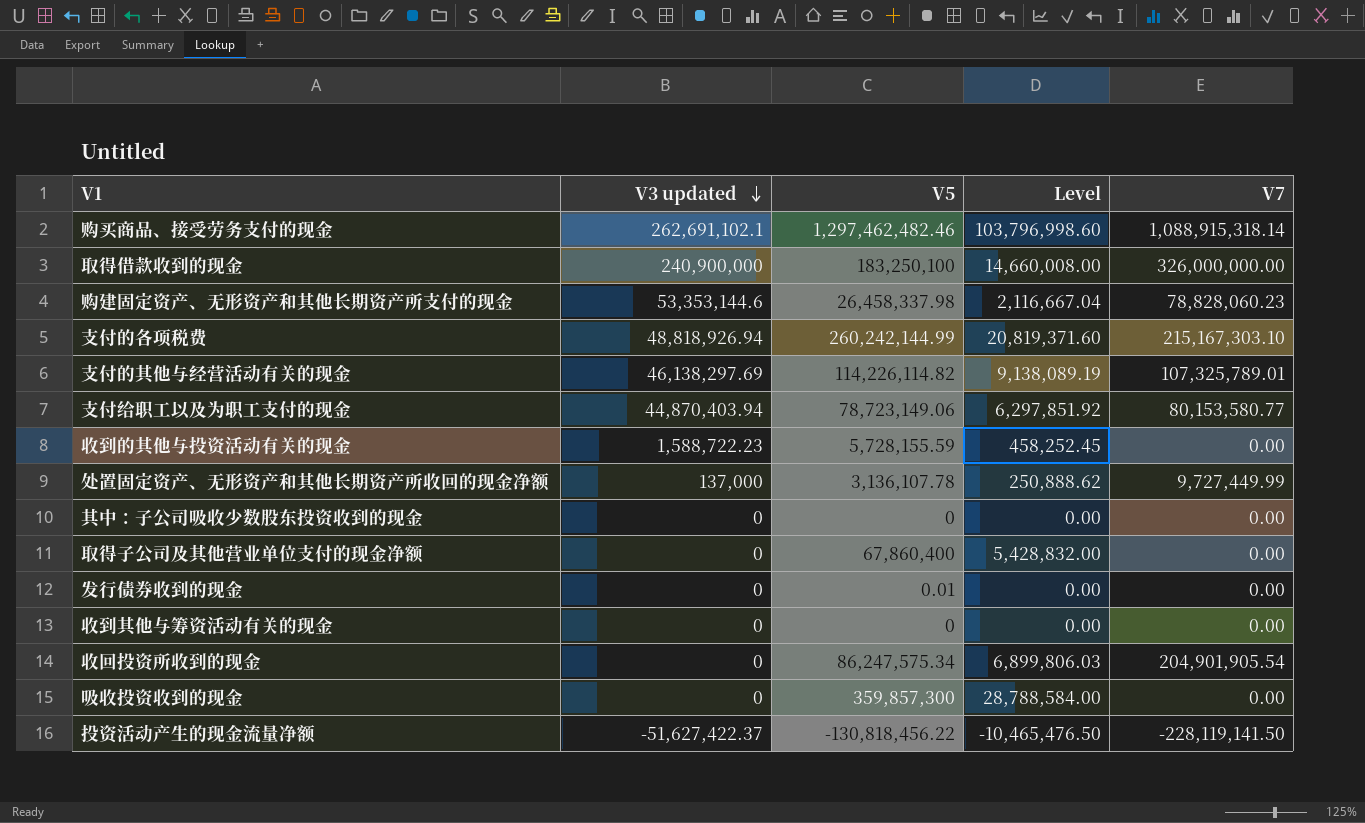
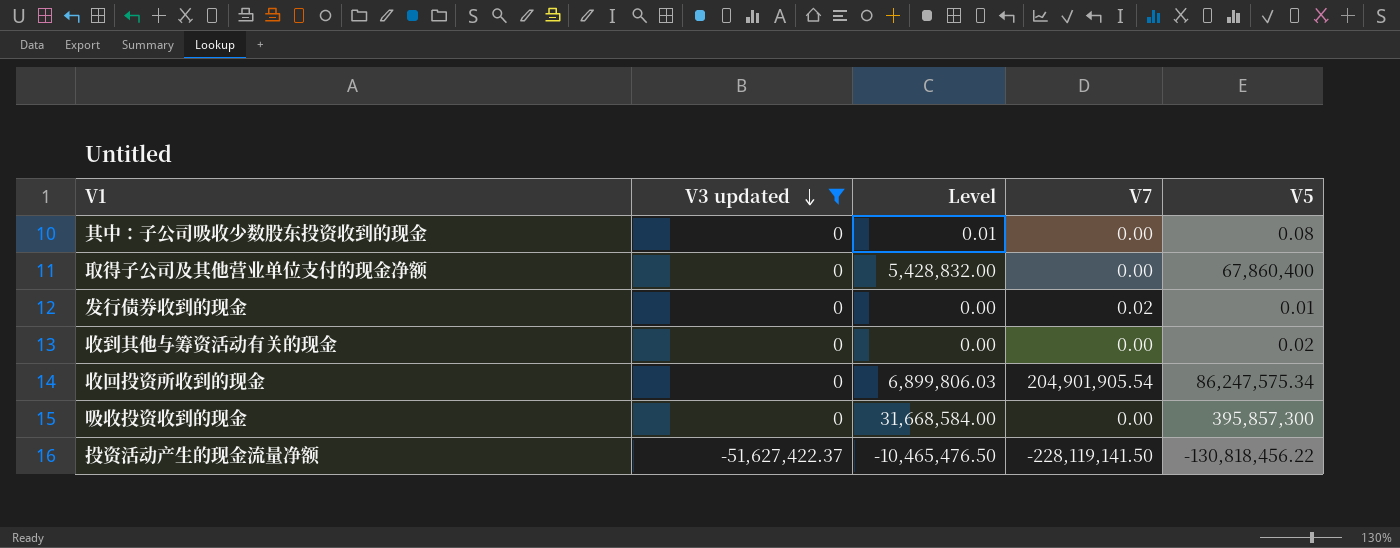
filter: none -> V3 updated <= 0
column V5 | position: 3 -> 5
其中：子公司吸收少数股东投资收到的现金 | Level: 0.00 -> 0.01
其中：子公司吸收少数股东投资收到的现金 | V5: 0 -> 0.08
发行债券收到的现金 | V7: 0.00 -> 0.02
收到其他与筹资活动有关的现金 | V5: 0 -> 0.02
吸收投资收到的现金 | Level: 28,788,584.00 -> 31,668,584.00
吸收投资收到的现金 | V5: 359,857,300 -> 395,857,300

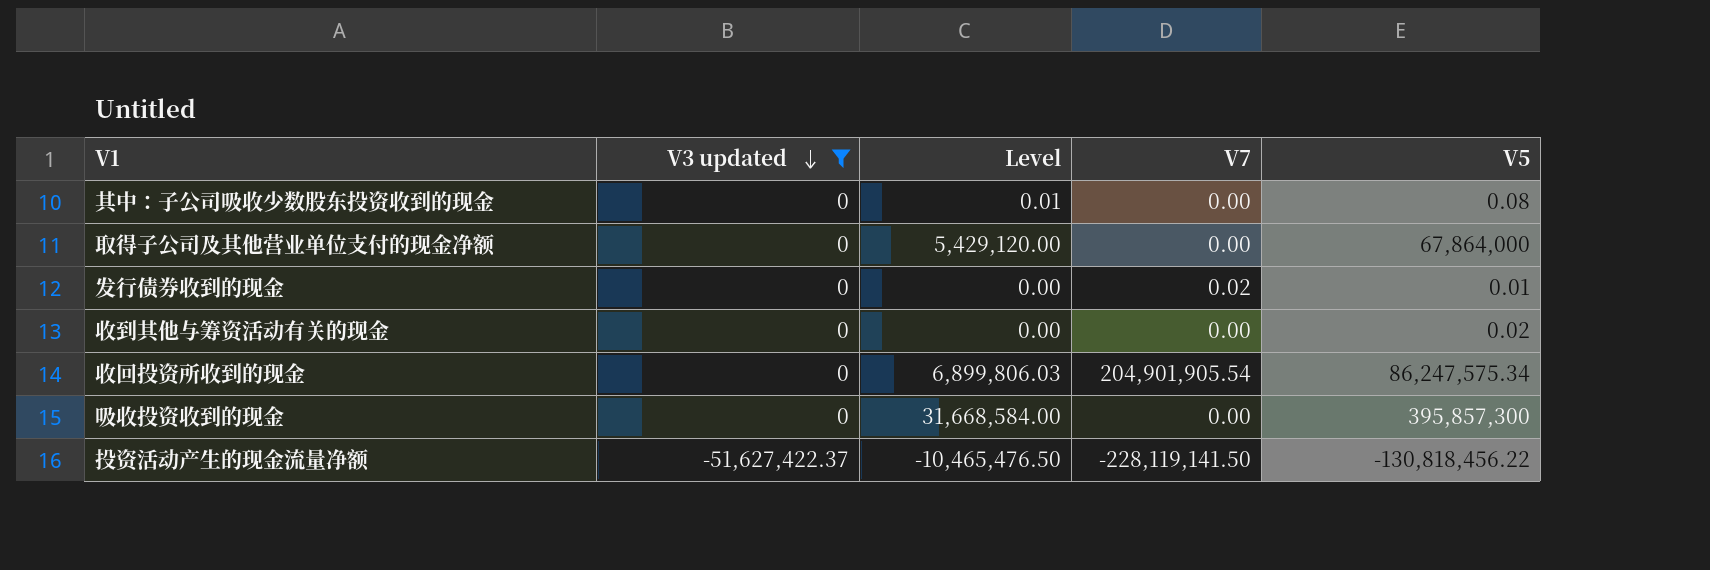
取得子公司及其他营业单位支付的现金净额 | Level: 5,428,832.00 -> 5,429,120.00
取得子公司及其他营业单位支付的现金净额 | V5: 67,860,400 -> 67,864,000

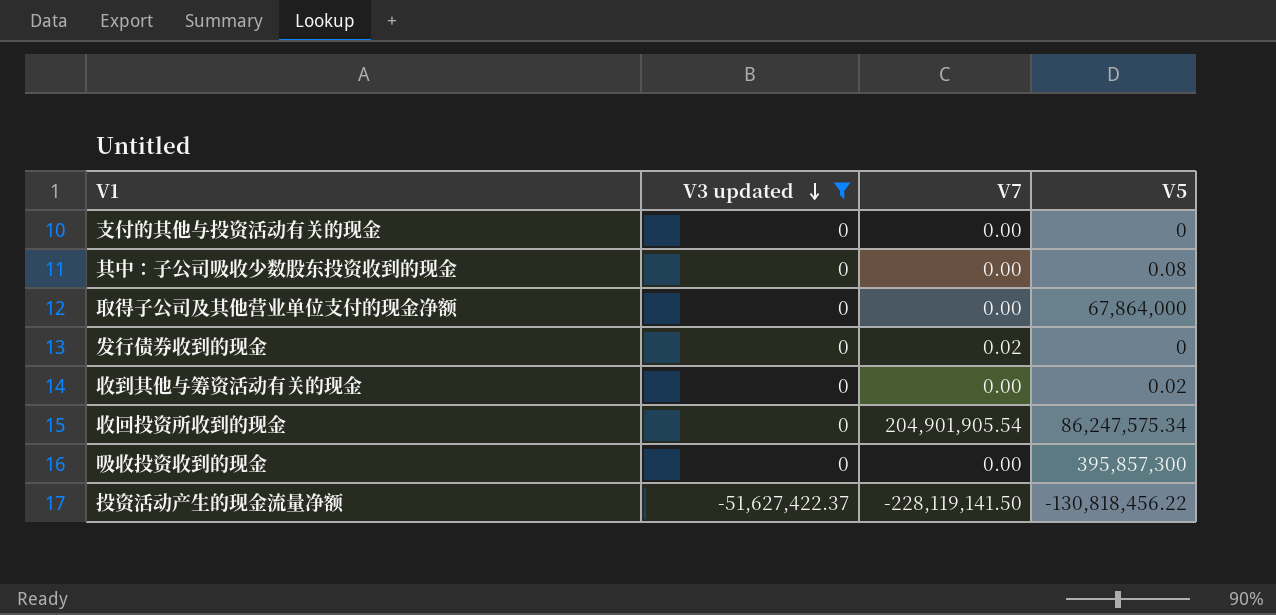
column Level | formula: [V5] * 0.08 -> none
row 支付的其他与投资活动有关的现金: none -> 0 | 0.00 | 0
发行债券收到的现金 | V5: 0.01 -> 0

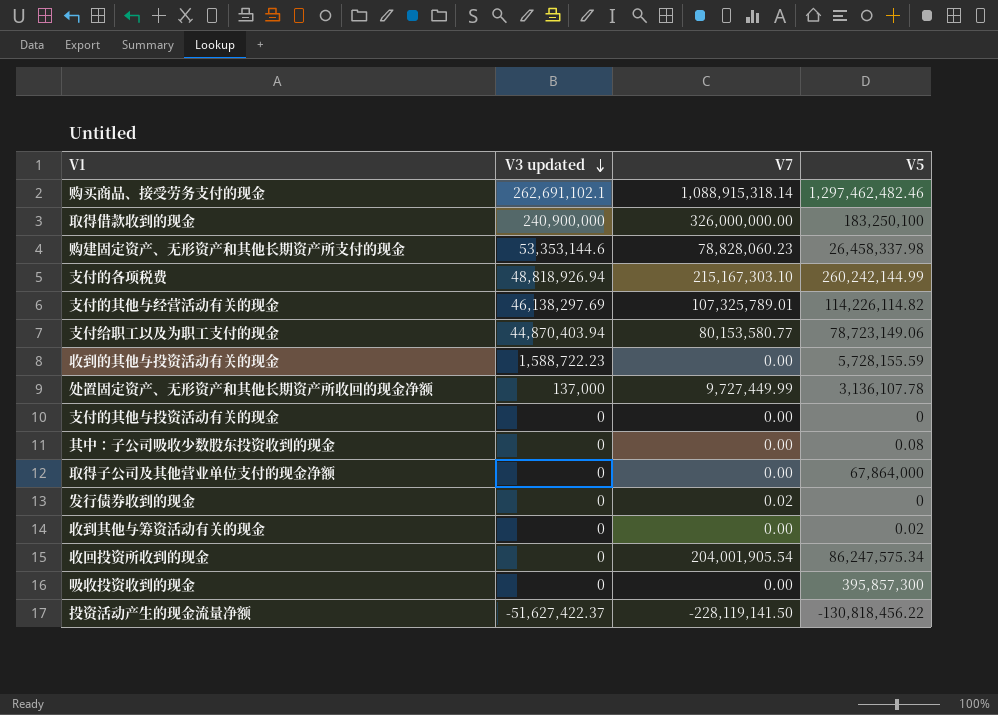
filter: V3 updated <= 0 -> none
收回投资所收到的现金 | V7: 204,901,905.54 -> 204,001,905.54

